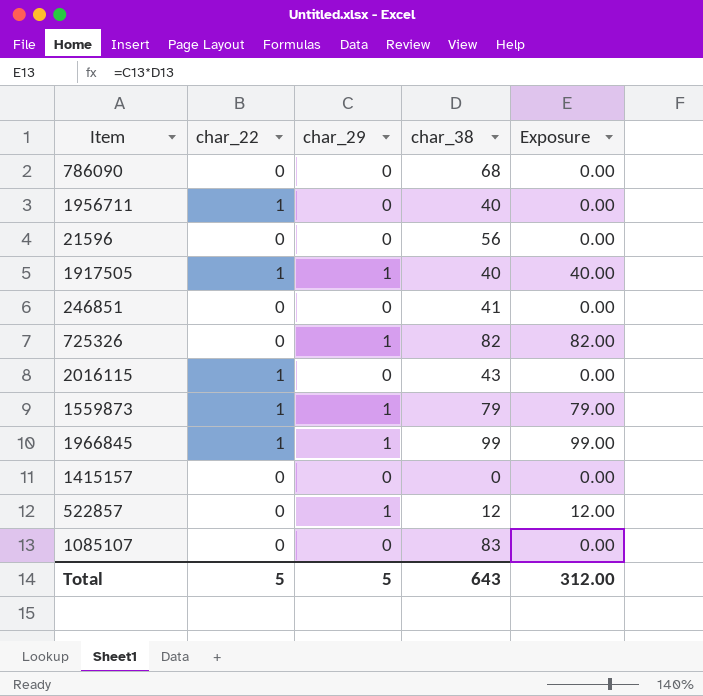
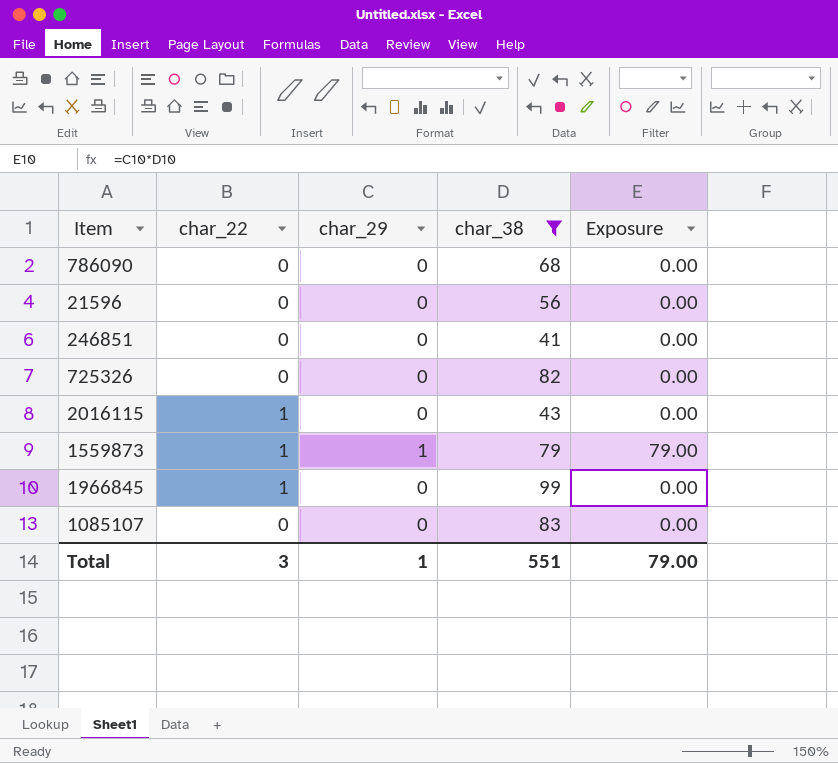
filter: none -> char_38 >= 41
725326 | char_29: 1 -> 0
725326 | Exposure: 82.00 -> 0.00
1966845 | char_29: 1 -> 0
1966845 | Exposure: 99.00 -> 0.00
Total | char_22: 5 -> 3
Total | char_29: 5 -> 1
Total | char_38: 643 -> 551
Total | Exposure: 312.00 -> 79.00

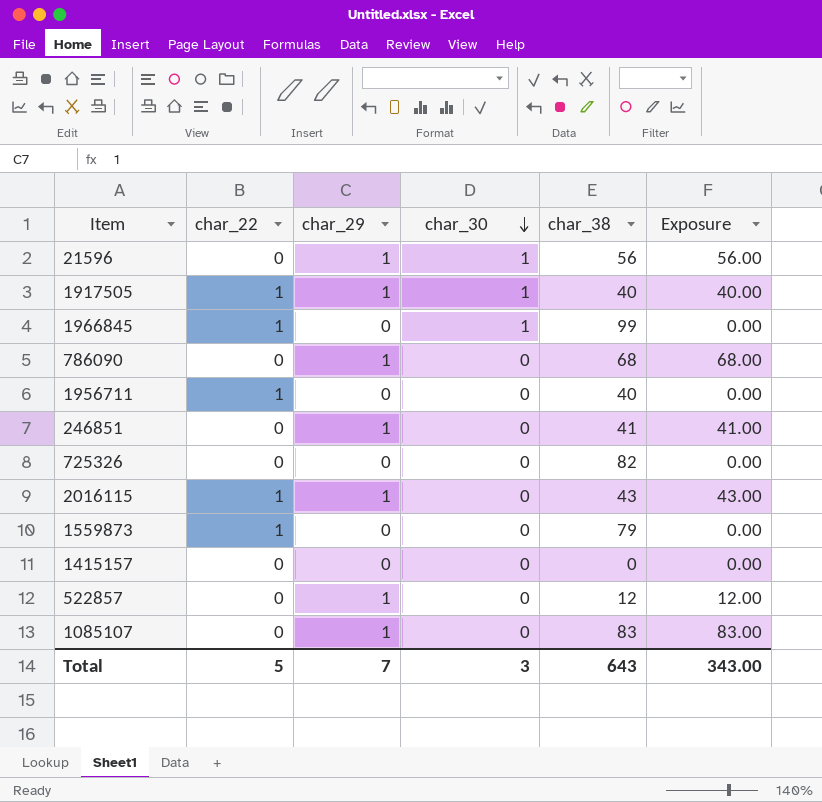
filter: char_38 >= 41 -> none
row order: none -> char_30 descending
column char_30 | position: none -> 4
21596 | char_29: 0 -> 1
21596 | Exposure: 0.00 -> 56.00
786090 | char_29: 0 -> 1
786090 | Exposure: 0.00 -> 68.00
246851 | char_29: 0 -> 1
246851 | Exposure: 0.00 -> 41.00
2016115 | char_29: 0 -> 1
2016115 | Exposure: 0.00 -> 43.00
1559873 | char_29: 1 -> 0
1559873 | Exposure: 79.00 -> 0.00
1085107 | char_29: 0 -> 1
1085107 | Exposure: 0.00 -> 83.00
Total | char_22: 3 -> 5
Total | char_29: 1 -> 7
Total | char_38: 551 -> 643
Total | Exposure: 79.00 -> 343.00

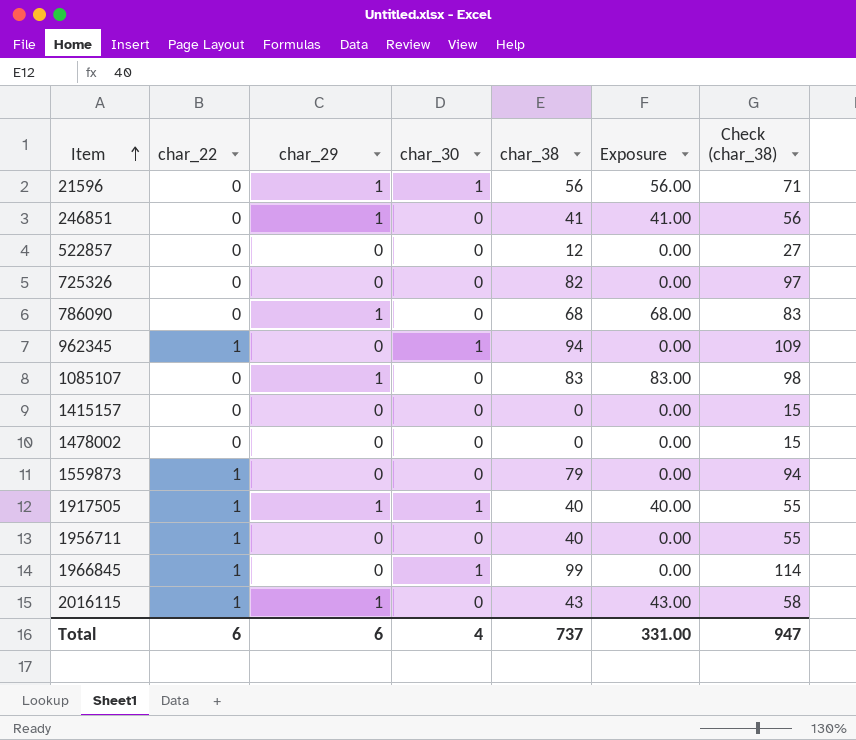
row order: char_30 descending -> Item ascending
column Check (char_38) | formula: none -> [char_38] + 15
522857 | char_29: 1 -> 0
522857 | Exposure: 12.00 -> 0.00
row 962345: none -> 1 | 0 | 1 | 94 | 0.00 | 109
row 1478002: none -> 0 | 0 | 0 | 0 | 0.00 | 15
Total | char_22: 5 -> 6
Total | char_29: 7 -> 6
Total | char_30: 3 -> 4
Total | char_38: 643 -> 737
Total | Exposure: 343.00 -> 331.00

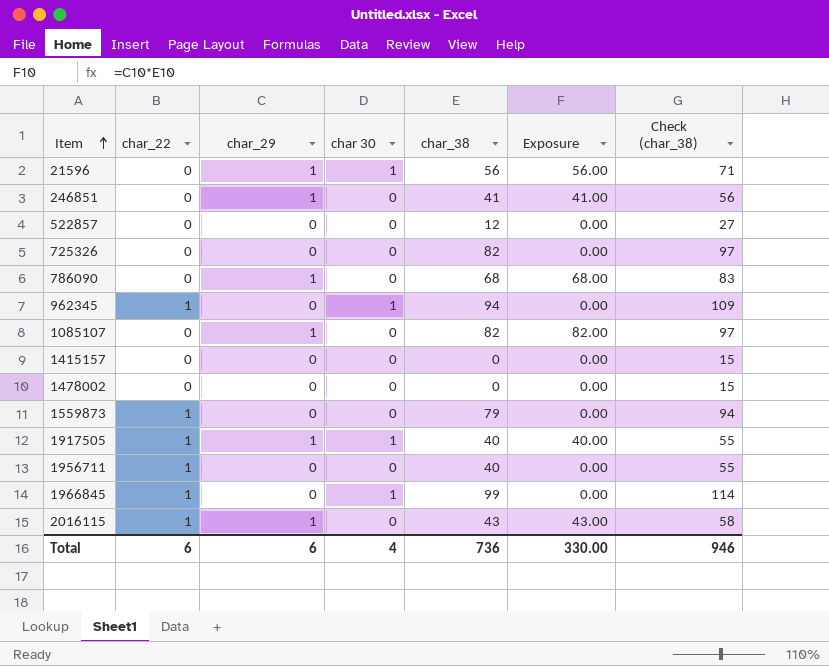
column name: char_30 -> char 30
1085107 | char_38: 83 -> 82
1085107 | Exposure: 83.00 -> 82.00
1085107 | Check (char_38): 98 -> 97
Total | char_38: 737 -> 736
Total | Exposure: 331.00 -> 330.00
Total | Check (char_38): 947 -> 946

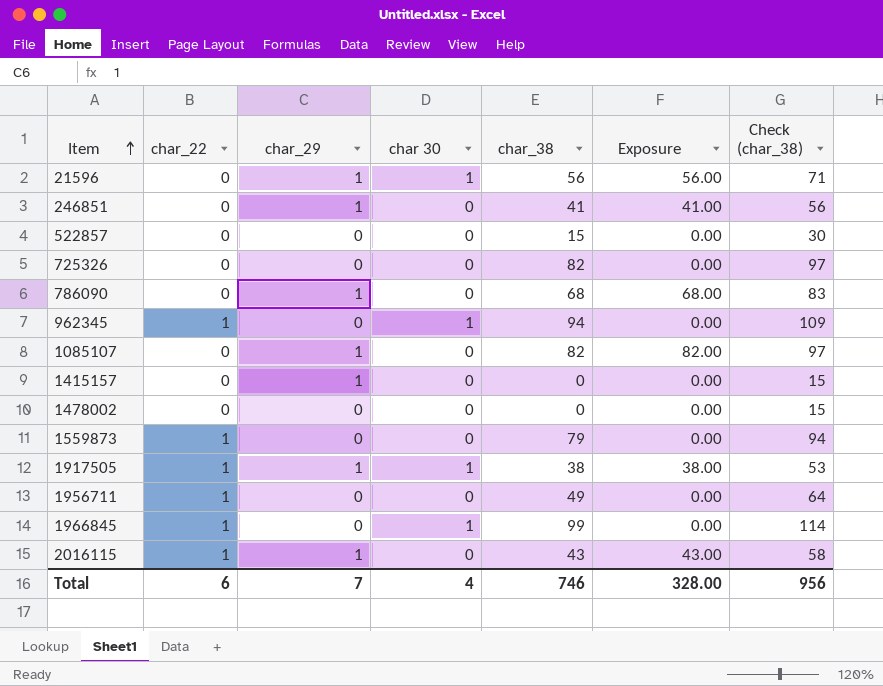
522857 | char_38: 12 -> 15
522857 | Check (char_38): 27 -> 30
1415157 | char_29: 0 -> 1
1917505 | char_38: 40 -> 38
1917505 | Exposure: 40.00 -> 38.00
1917505 | Check (char_38): 55 -> 53
1956711 | char_38: 40 -> 49
1956711 | Check (char_38): 55 -> 64
Total | char_29: 6 -> 7
Total | char_38: 736 -> 746
Total | Exposure: 330.00 -> 328.00
Total | Check (char_38): 946 -> 956

